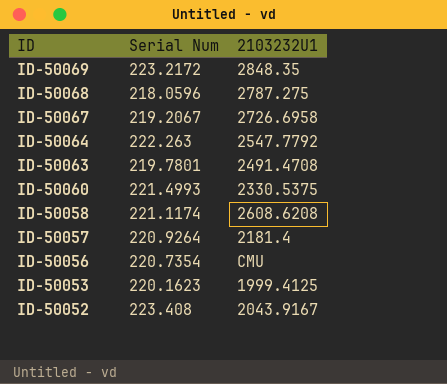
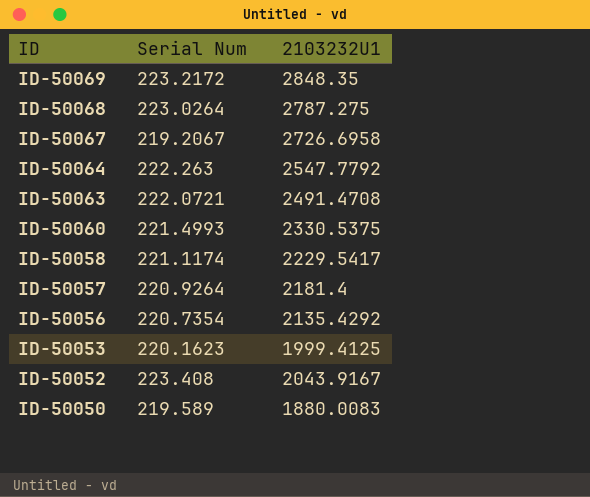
ID-50068 | Serial Num: 218.0596 -> 223.0264
ID-50063 | Serial Num: 219.7801 -> 222.0721
ID-50058 | 2103232U1: 2608.6208 -> 2229.5417
ID-50056 | 2103232U1: CMU -> 2135.4292
row ID-50050: none -> 219.589 | 1880.0083

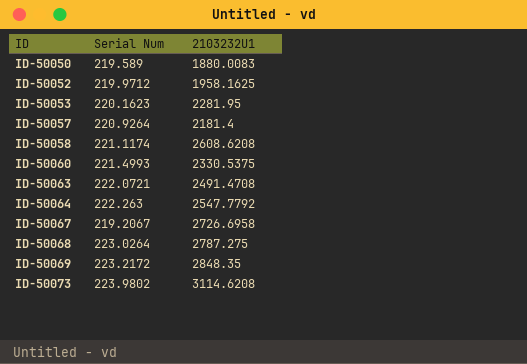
row order: ID descending -> ID ascending
row ID-50056: 220.7354 | 2135.4292 -> none
ID-50052 | Serial Num: 223.408 -> 219.9712
ID-50052 | 2103232U1: 2043.9167 -> 1958.1625
ID-50053 | 2103232U1: 1999.4125 -> 2281.95
ID-50058 | 2103232U1: 2229.5417 -> 2608.6208
row ID-50073: none -> 223.9802 | 3114.6208

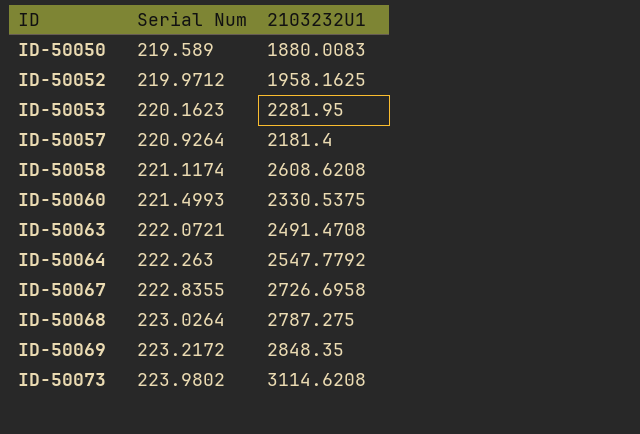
ID-50067 | Serial Num: 219.2067 -> 222.8355

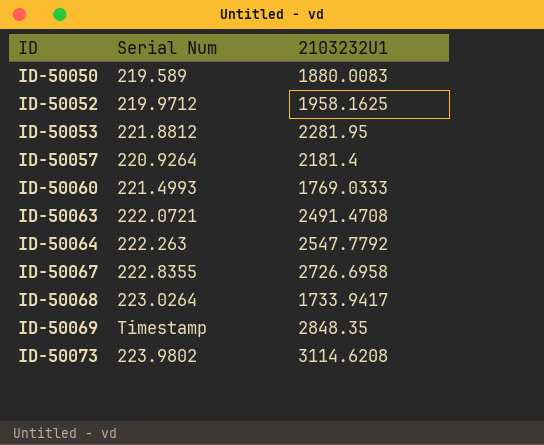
row ID-50058: 221.1174 | 2608.6208 -> none
ID-50053 | Serial Num: 220.1623 -> 221.8812
ID-50060 | 2103232U1: 2330.5375 -> 1769.0333
ID-50068 | 2103232U1: 2787.275 -> 1733.9417
ID-50069 | Serial Num: 223.2172 -> Timestamp

